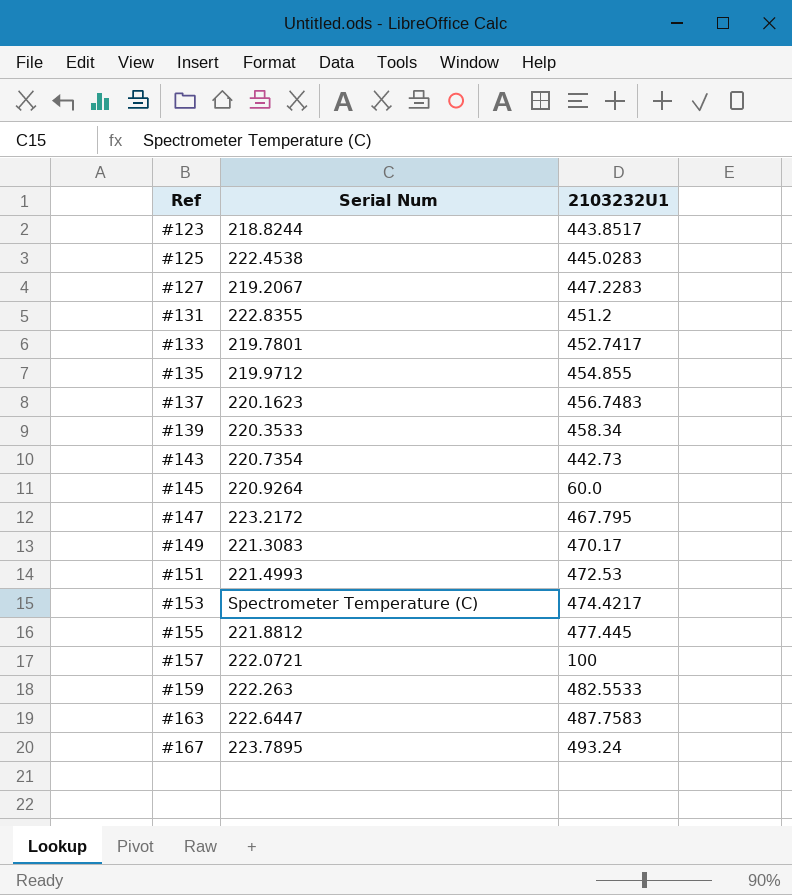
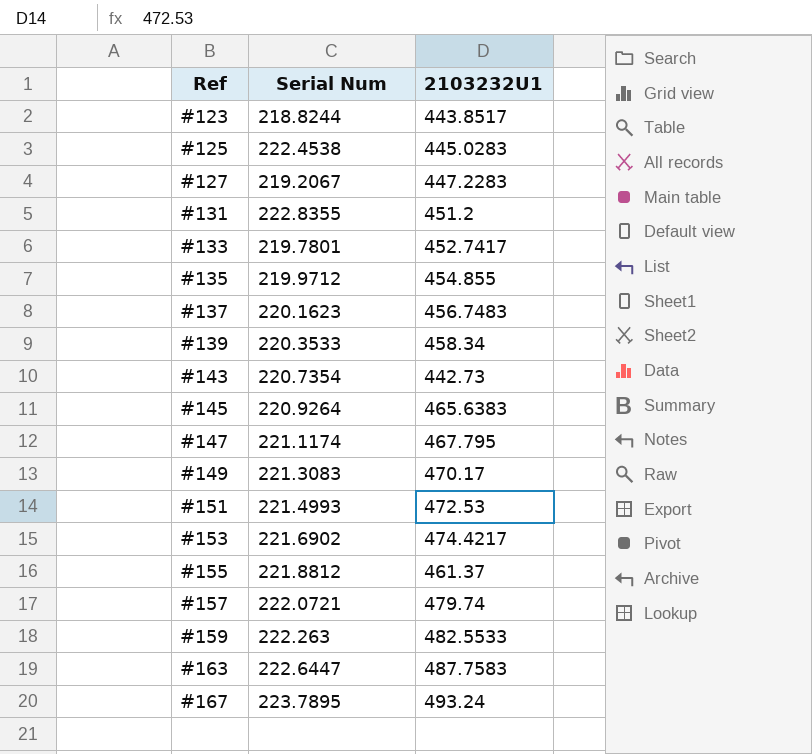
#145 | 2103232U1: 60.0 -> 465.6383
#147 | Serial Num: 223.2172 -> 221.1174
#153 | Serial Num: Spectrometer Temperature (C) -> 221.6902
#155 | 2103232U1: 477.445 -> 461.37
#157 | 2103232U1: 100 -> 479.74

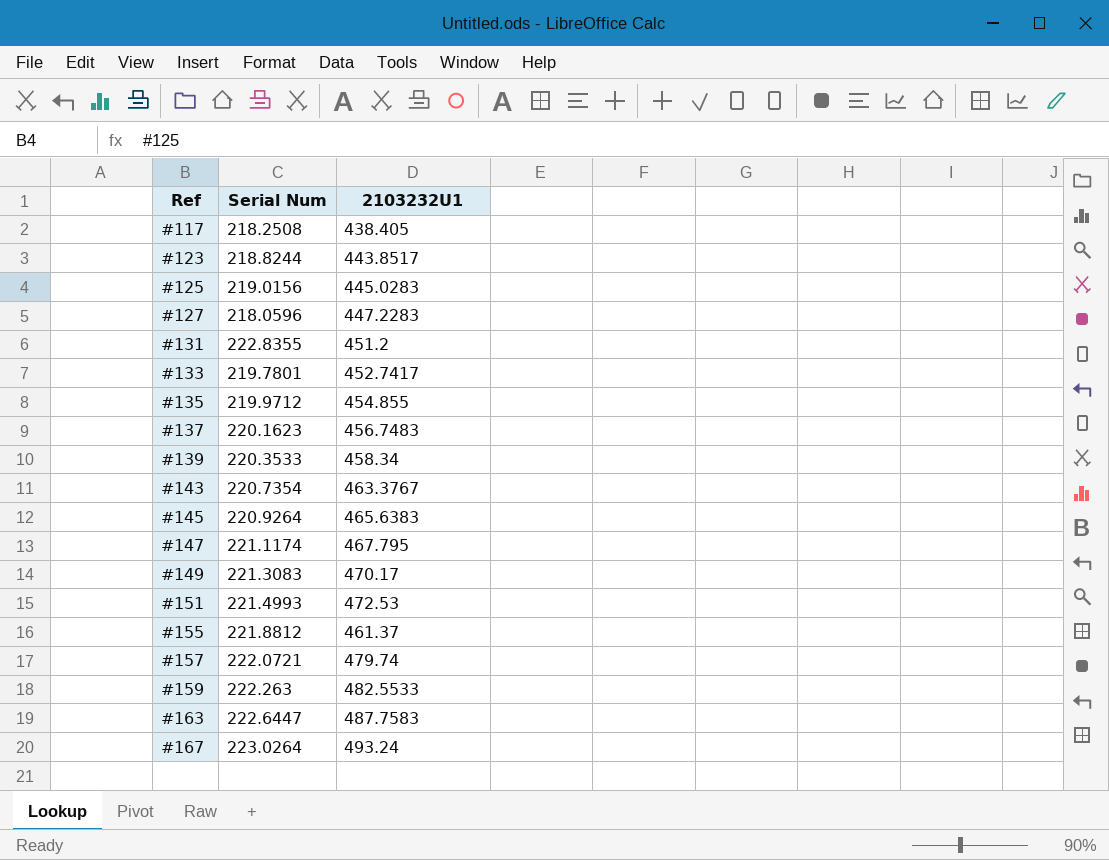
row #153: 221.6902 | 474.4217 -> none
row #117: none -> 218.2508 | 438.405
#125 | Serial Num: 222.4538 -> 219.0156
#127 | Serial Num: 219.2067 -> 218.0596
#143 | 2103232U1: 442.73 -> 463.3767
#167 | Serial Num: 223.7895 -> 223.0264

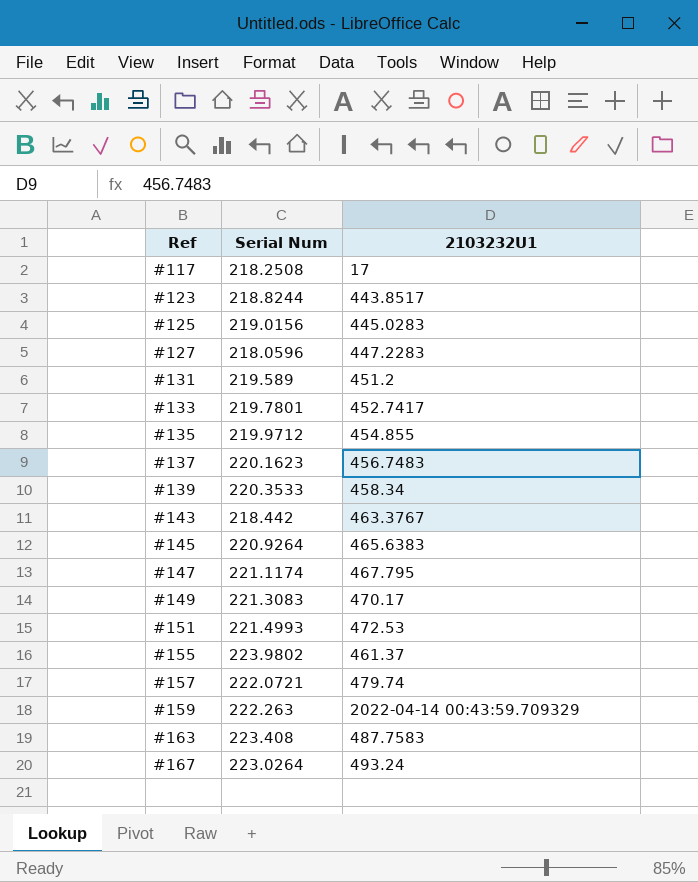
#117 | 2103232U1: 438.405 -> 17
#131 | Serial Num: 222.8355 -> 219.589
#143 | Serial Num: 220.7354 -> 218.442
#155 | Serial Num: 221.8812 -> 223.9802
#159 | 2103232U1: 482.5533 -> 2022-04-14 00:43:59.709329
#163 | Serial Num: 222.6447 -> 223.408

